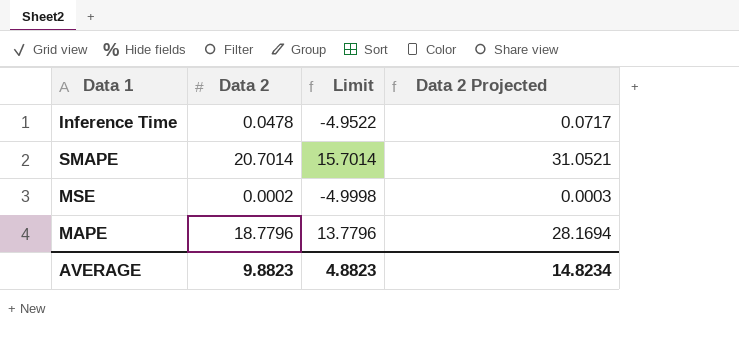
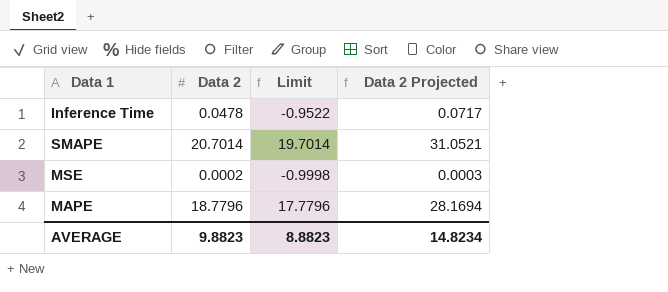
column Limit | formula: [Data 2] - 5 -> [Data 2] - 1
AVERAGE | Limit: 4.8823 -> 8.8823

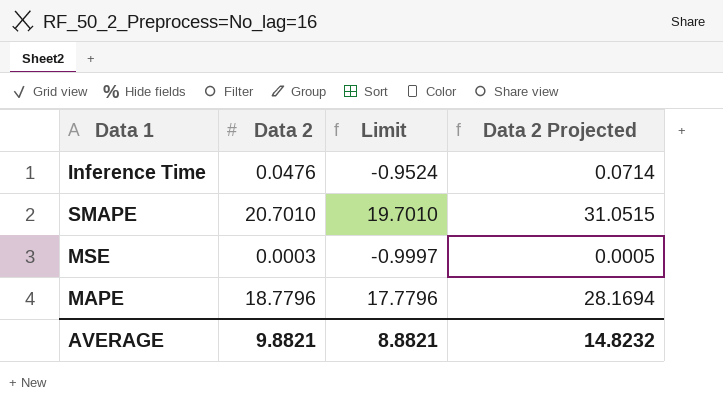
Inference Time | Data 2: 0.0478 -> 0.0476
Inference Time | Limit: -0.9522 -> -0.9524
Inference Time | Data 2 Projected: 0.0717 -> 0.0714
SMAPE | Data 2: 20.7014 -> 20.7010
SMAPE | Limit: 19.7014 -> 19.7010
SMAPE | Data 2 Projected: 31.0521 -> 31.0515
MSE | Data 2: 0.0002 -> 0.0003
MSE | Limit: -0.9998 -> -0.9997
MSE | Data 2 Projected: 0.0003 -> 0.0005
AVERAGE | Data 2: 9.8823 -> 9.8821
AVERAGE | Limit: 8.8823 -> 8.8821
AVERAGE | Data 2 Projected: 14.8234 -> 14.8232

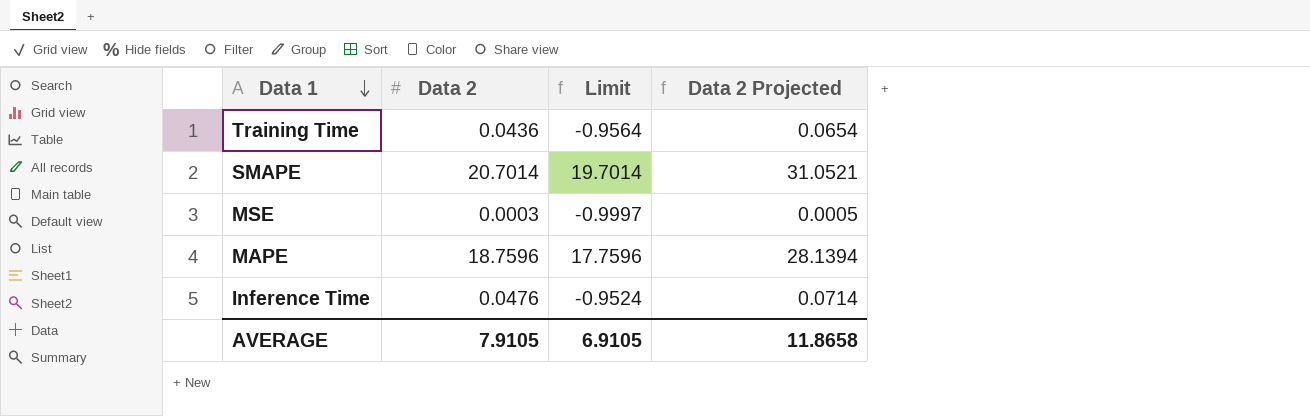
row order: none -> Data 1 descending
row Training Time: none -> 0.0436 | -0.9564 | 0.0654
SMAPE | Data 2: 20.7010 -> 20.7014
SMAPE | Limit: 19.7010 -> 19.7014
SMAPE | Data 2 Projected: 31.0515 -> 31.0521
MAPE | Data 2: 18.7796 -> 18.7596
MAPE | Limit: 17.7796 -> 17.7596
MAPE | Data 2 Projected: 28.1694 -> 28.1394
AVERAGE | Data 2: 9.8821 -> 7.9105
AVERAGE | Limit: 8.8821 -> 6.9105
AVERAGE | Data 2 Projected: 14.8232 -> 11.8658

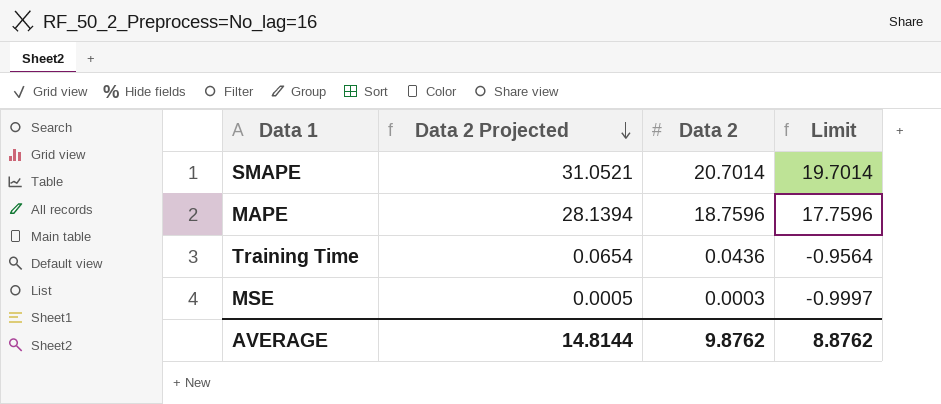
row order: Data 1 descending -> Data 2 Projected descending
column Data 2 Projected | position: 4 -> 2
row Inference Time: 0.0476 | -0.9524 | 0.0714 -> none
AVERAGE | Data 2 Projected: 11.8658 -> 14.8144
AVERAGE | Data 2: 7.9105 -> 9.8762
AVERAGE | Limit: 6.9105 -> 8.8762

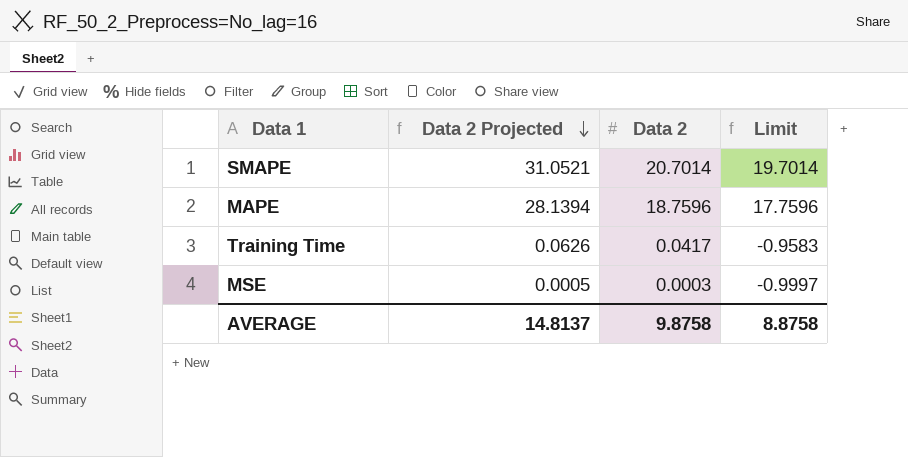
Training Time | Data 2 Projected: 0.0654 -> 0.0626
Training Time | Data 2: 0.0436 -> 0.0417
Training Time | Limit: -0.9564 -> -0.9583
AVERAGE | Data 2 Projected: 14.8144 -> 14.8137
AVERAGE | Data 2: 9.8762 -> 9.8758
AVERAGE | Limit: 8.8762 -> 8.8758

